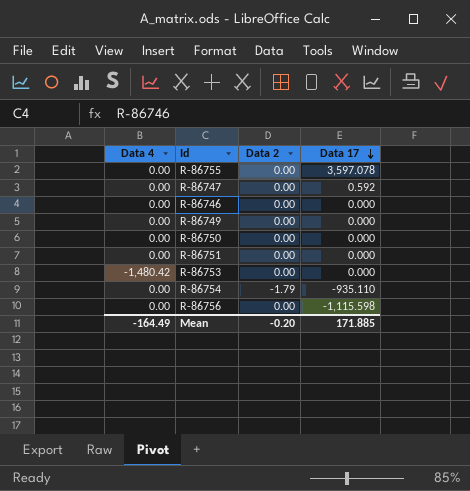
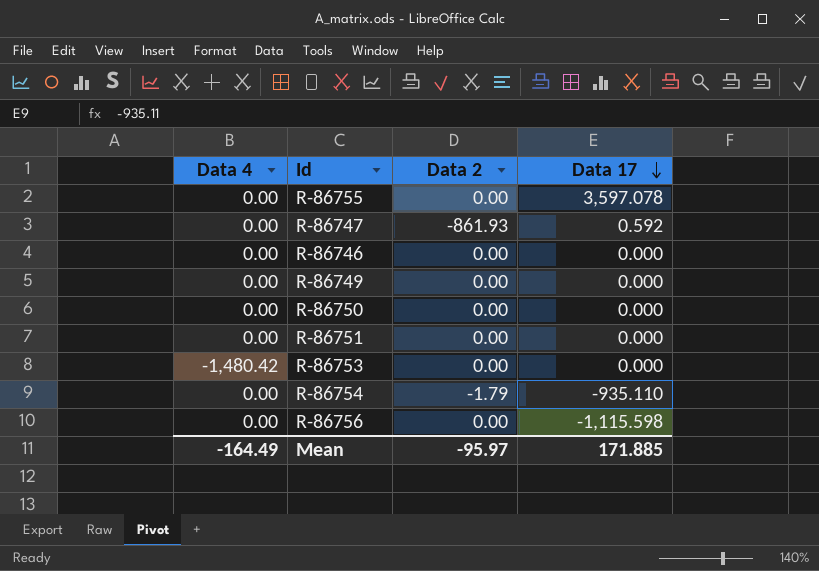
R-86747 | Data 2: 0.00 -> -861.93
Mean | Data 2: -0.20 -> -95.97

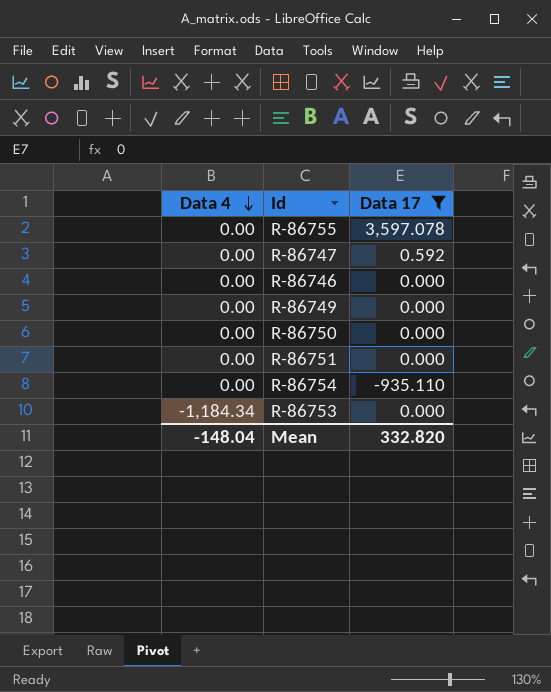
filter: none -> Data 17 != -1,115.598
row order: Data 17 descending -> Data 4 descending
column Data 2 | position: 3 -> none
R-86753 | Data 4: -1,480.42 -> -1,184.34
Mean | Data 4: -164.49 -> -148.04
Mean | Data 17: 171.885 -> 332.820

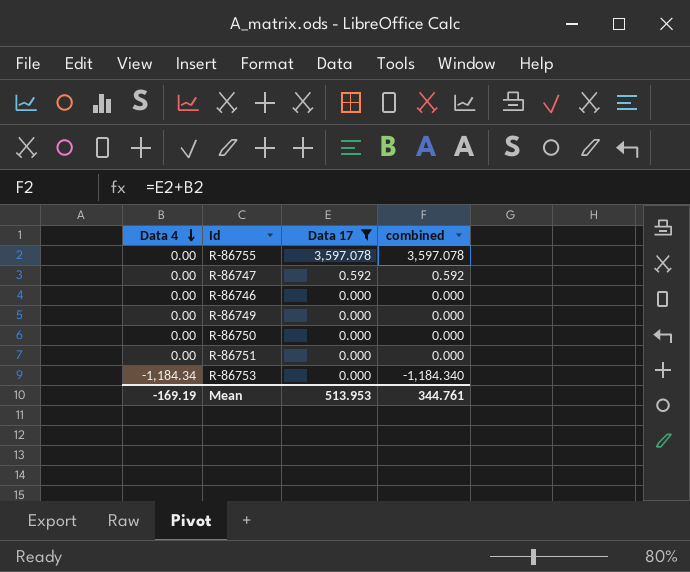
column combined | formula: none -> [Data 4] + [Data 17]
row R-86754: 0.00 | -935.110 -> none
Mean | Data 4: -148.04 -> -169.19
Mean | Data 17: 332.820 -> 513.953

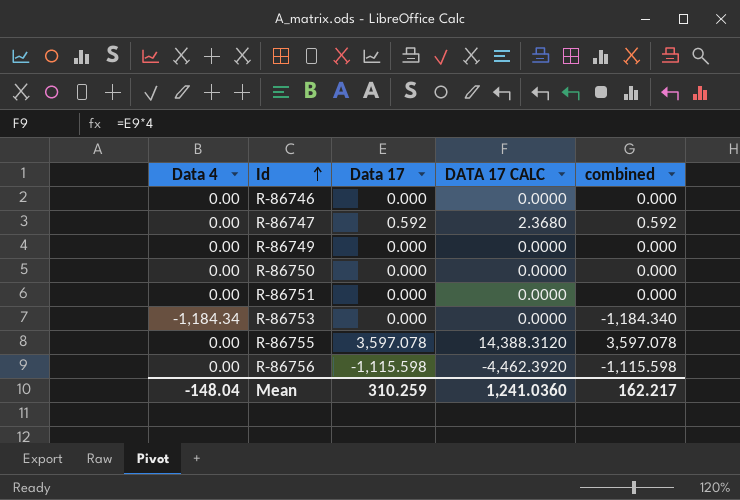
filter: Data 17 != -1,115.598 -> none
row order: Data 4 descending -> Id ascending
column DATA 17 CALC | formula: none -> [Data 17] * 4
Mean | Data 4: -169.19 -> -148.04
Mean | Data 17: 513.953 -> 310.259
Mean | combined: 344.761 -> 162.217

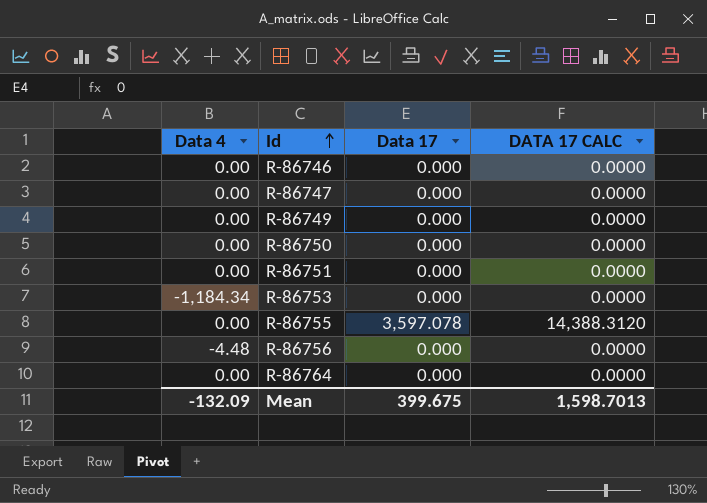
column combined | formula: [Data 4] + [Data 17] -> none
R-86747 | Data 17: 0.592 -> 0.000
R-86747 | DATA 17 CALC: 2.3680 -> 0.0000
R-86756 | Data 4: 0.00 -> -4.48
R-86756 | Data 17: -1,115.598 -> 0.000
R-86756 | DATA 17 CALC: -4,462.3920 -> 0.0000
row R-86764: none -> 0.00 | 0.000 | 0.0000
Mean | Data 4: -148.04 -> -132.09
Mean | Data 17: 310.259 -> 399.675
Mean | DATA 17 CALC: 1,241.0360 -> 1,598.7013

